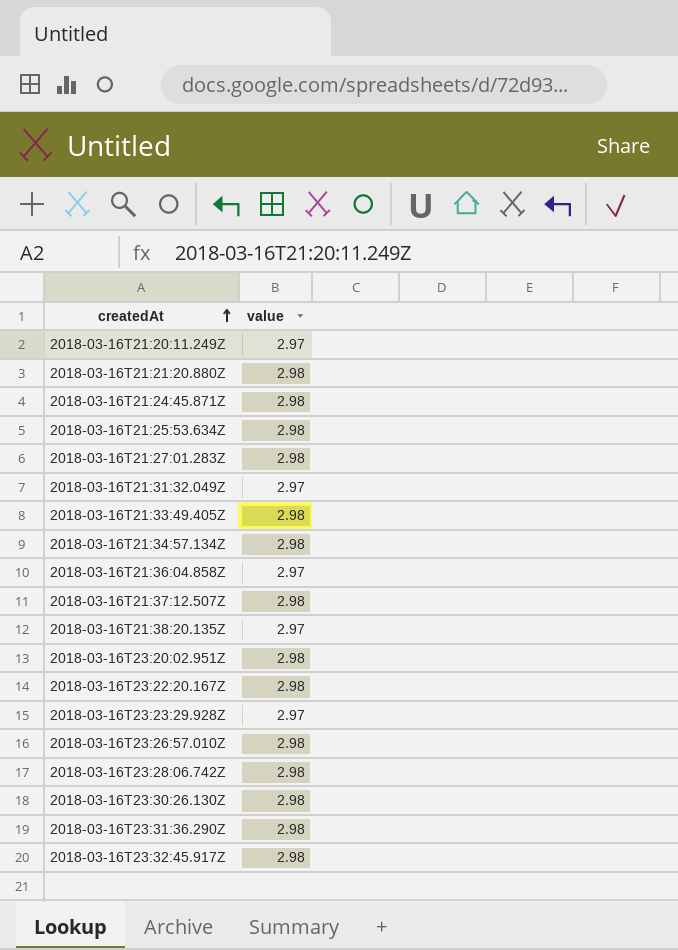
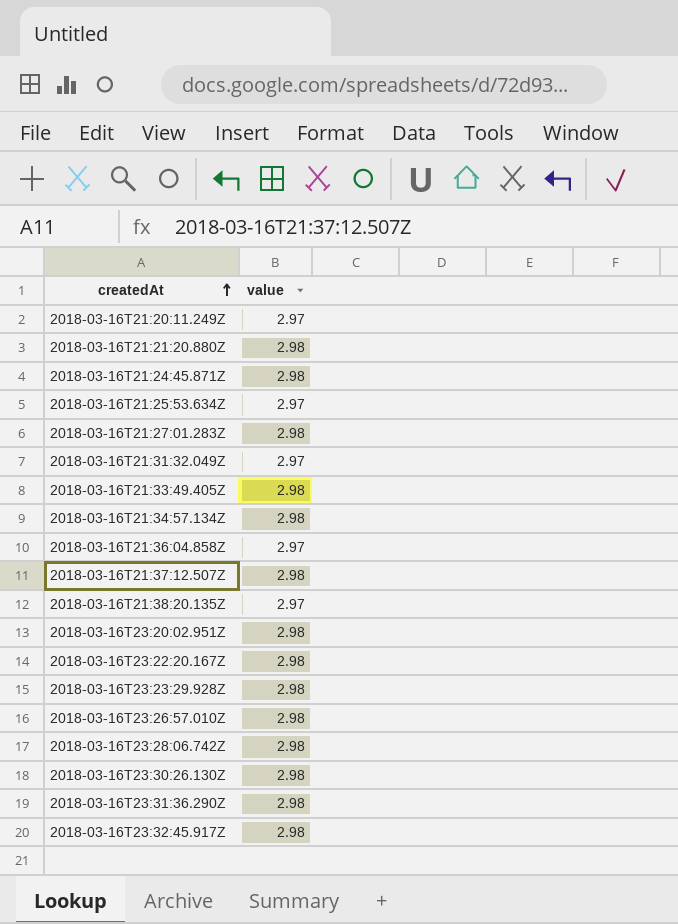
2018-03-16T21:25:53.634Z | value: 2.98 -> 2.97
2018-03-16T23:23:29.928Z | value: 2.97 -> 2.98

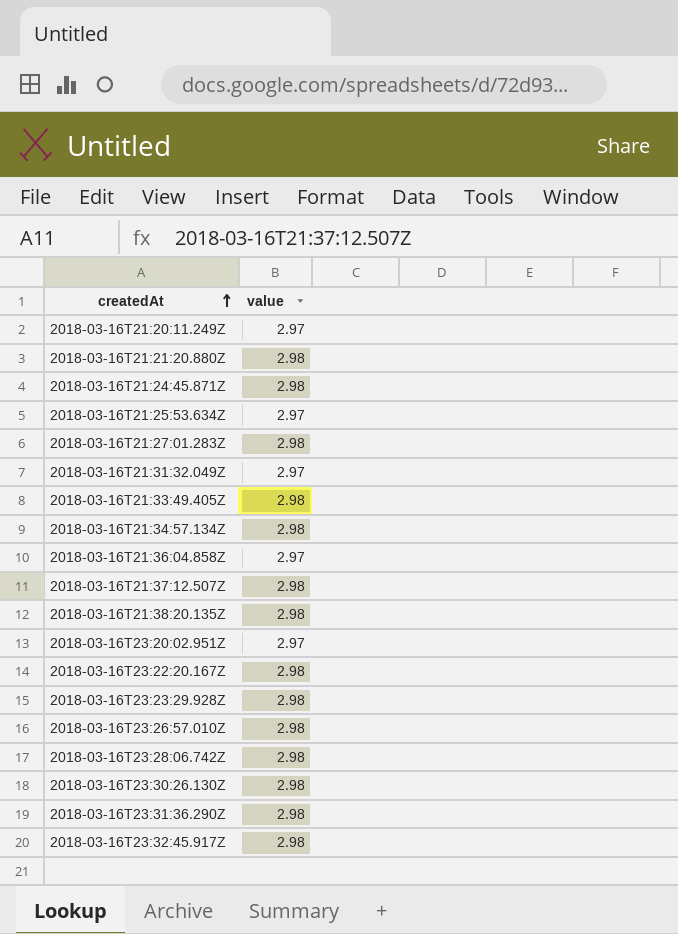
2018-03-16T21:38:20.135Z | value: 2.97 -> 2.98
2018-03-16T23:20:02.951Z | value: 2.98 -> 2.97

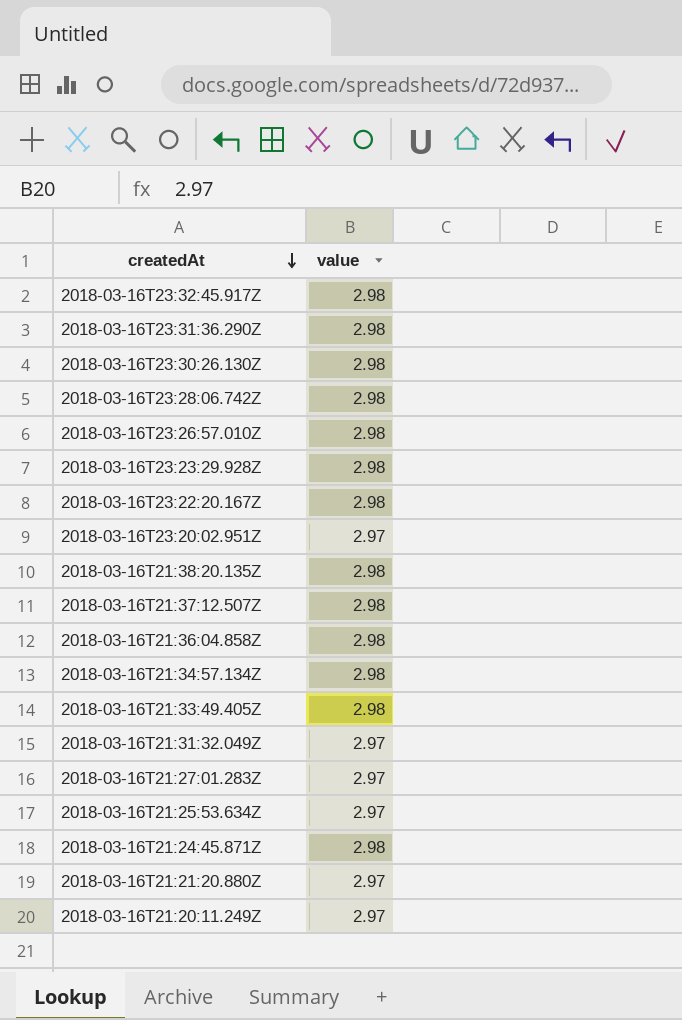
row order: createdAt ascending -> createdAt descending
2018-03-16T21:36:04.858Z | value: 2.97 -> 2.98
2018-03-16T21:27:01.283Z | value: 2.98 -> 2.97
2018-03-16T21:21:20.880Z | value: 2.98 -> 2.97

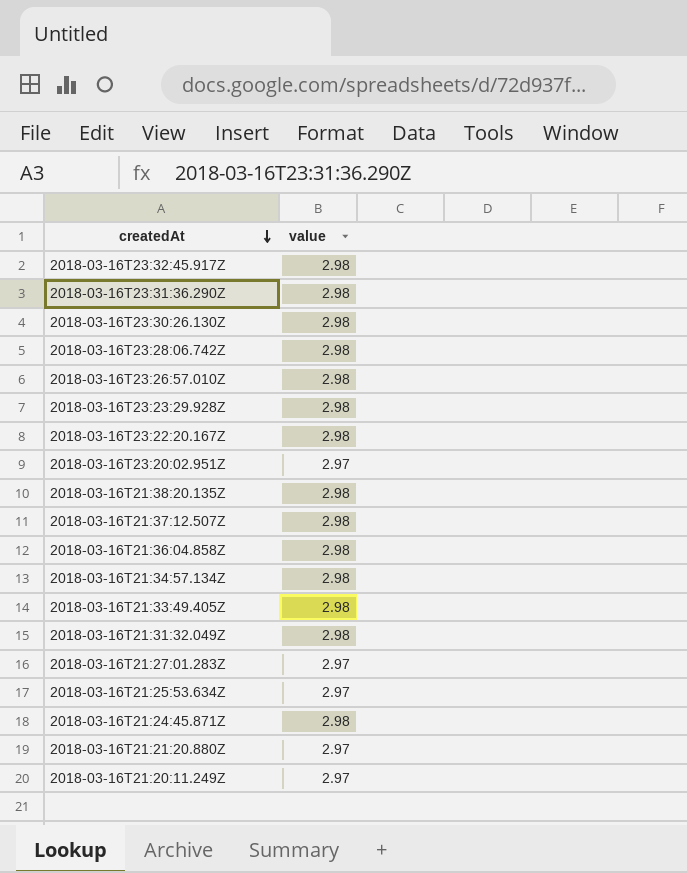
2018-03-16T21:31:32.049Z | value: 2.97 -> 2.98

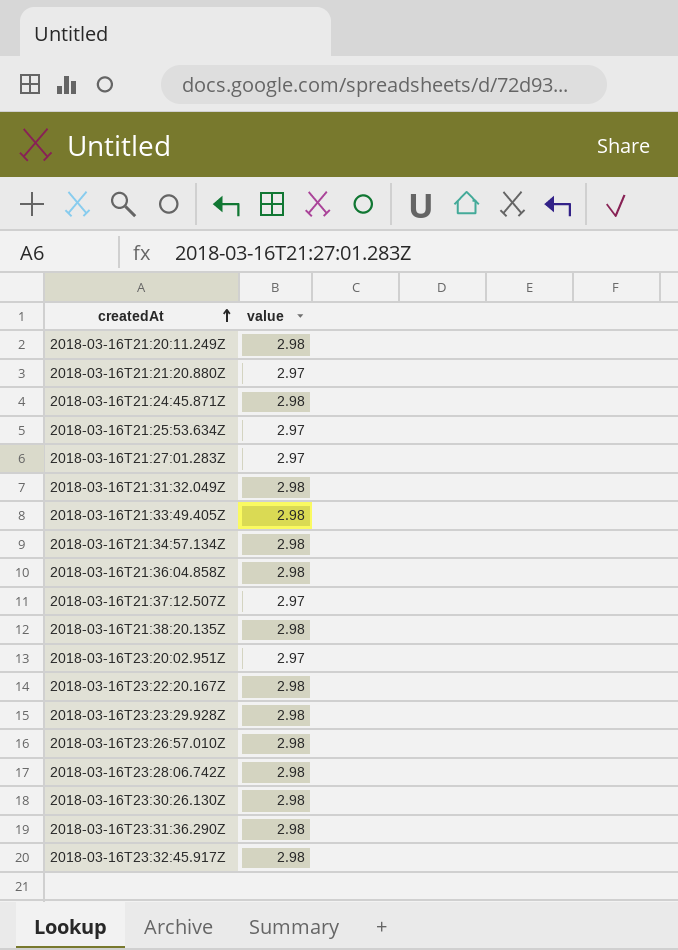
row order: createdAt descending -> createdAt ascending
2018-03-16T21:20:11.249Z | value: 2.97 -> 2.98
2018-03-16T21:37:12.507Z | value: 2.98 -> 2.97

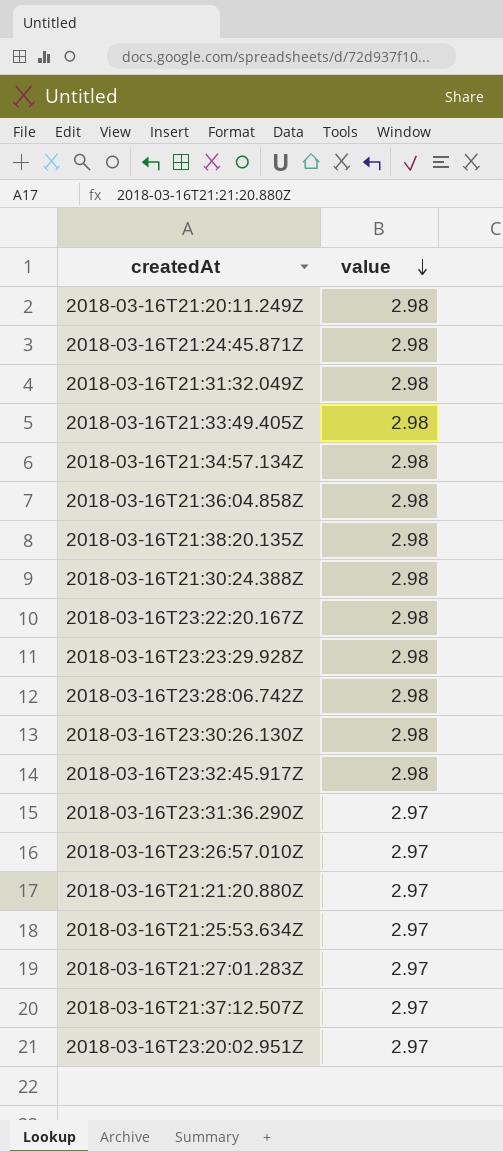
row order: createdAt ascending -> value descending
row 2018-03-16T21:30:24.388Z: none -> 2.98
2018-03-16T23:31:36.290Z | value: 2.98 -> 2.97
2018-03-16T23:26:57.010Z | value: 2.98 -> 2.97

